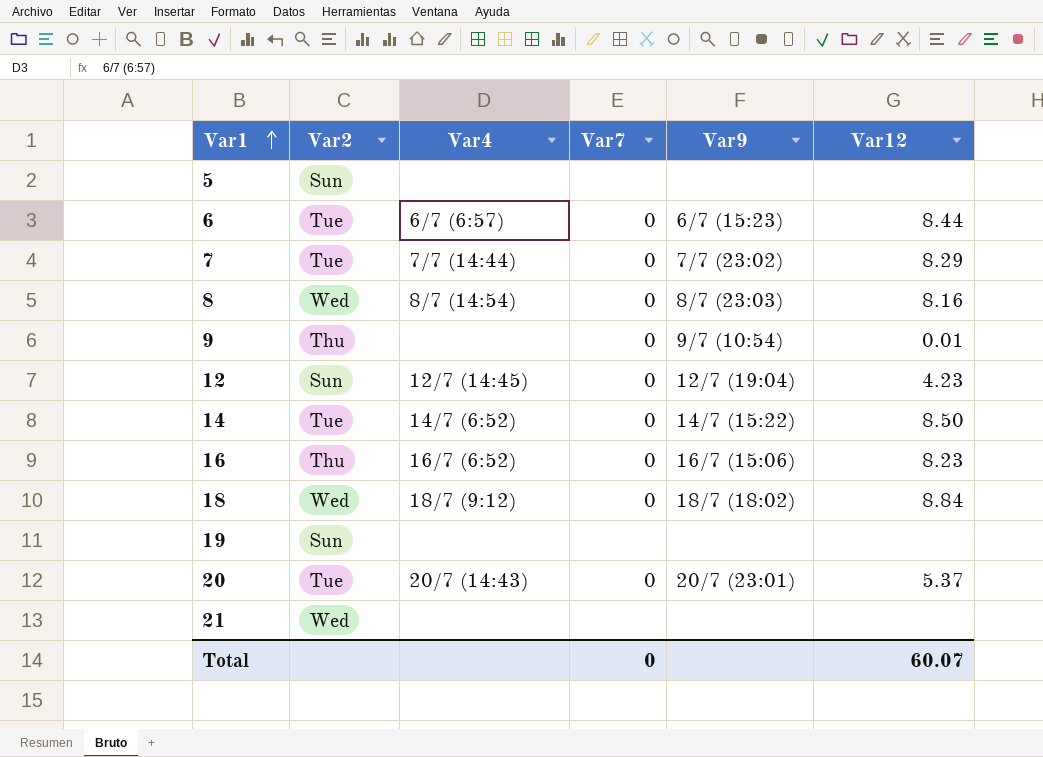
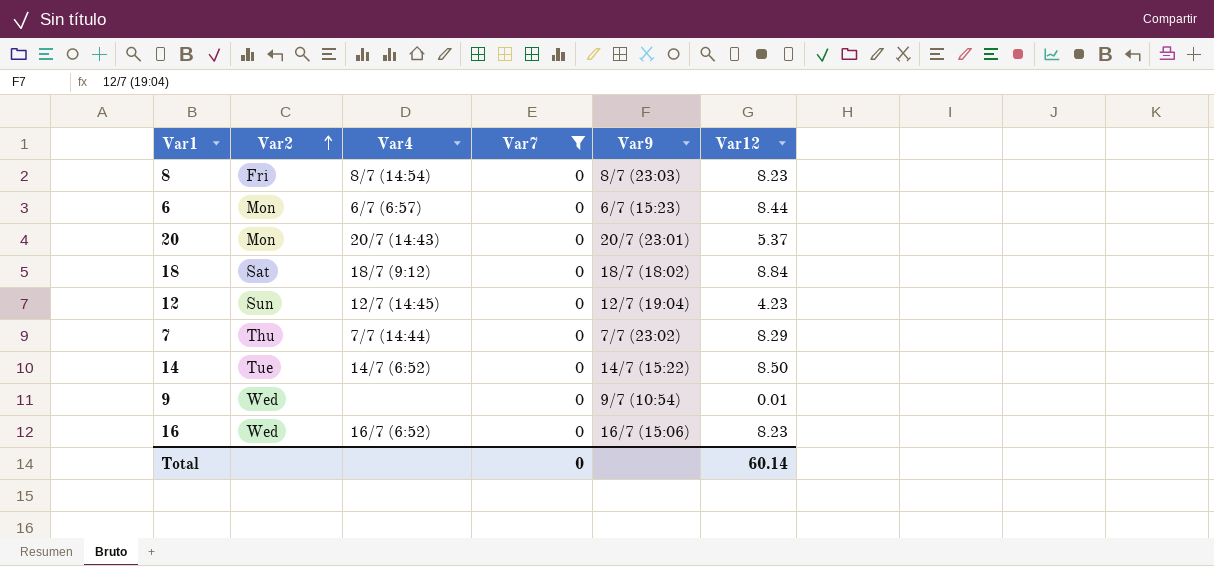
filter: none -> Var7 = 0
row order: Var1 ascending -> Var2 ascending
8 | Var2: Wed -> Fri
8 | Var12: 8.16 -> 8.23
6 | Var2: Tue -> Mon
20 | Var2: Tue -> Mon
18 | Var2: Wed -> Sat
7 | Var2: Tue -> Thu
9 | Var2: Thu -> Wed
16 | Var2: Thu -> Wed
Total | Var12: 60.07 -> 60.14

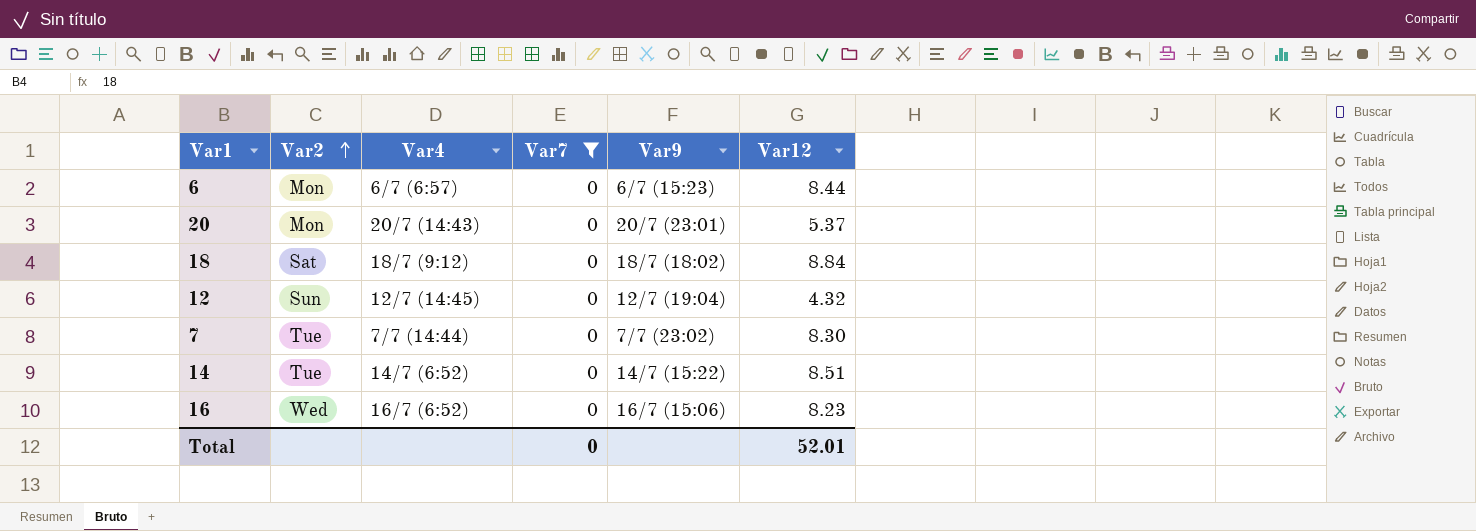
row 8: Fri | 8/7 (14:54) | 0 | 8/7 (23:03) | 8.23 -> none
row 9: Wed | none | 0 | 9/7 (10:54) | 0.01 -> none
12 | Var12: 4.23 -> 4.32
7 | Var2: Thu -> Tue
7 | Var12: 8.29 -> 8.30
14 | Var12: 8.50 -> 8.51
Total | Var12: 60.14 -> 52.01

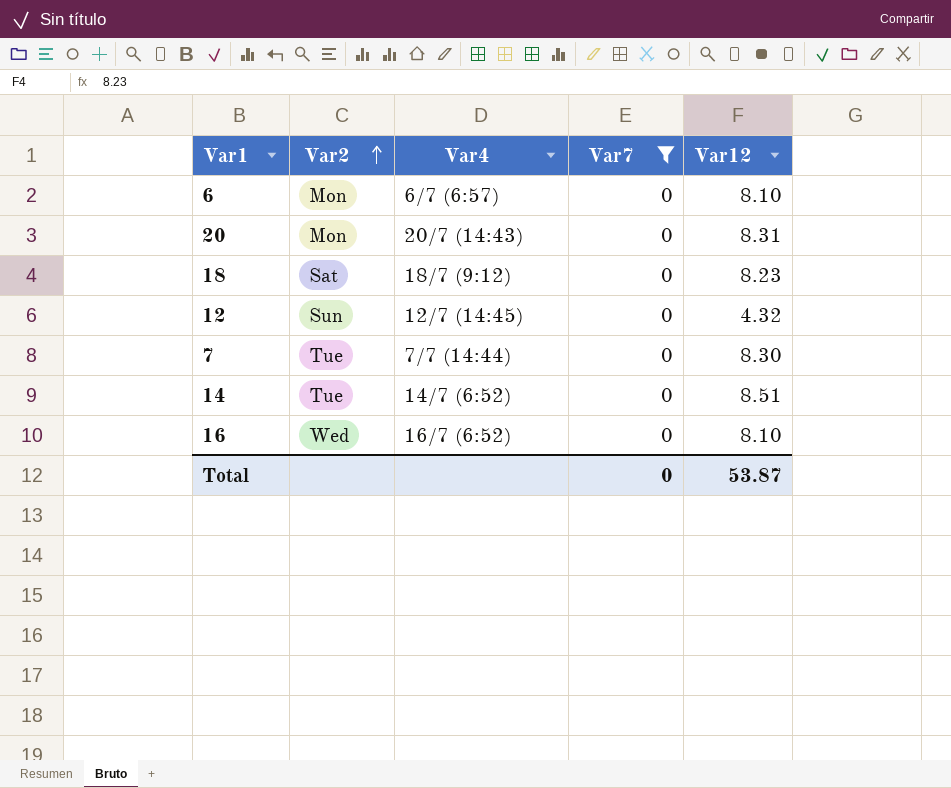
column Var9 | position: 5 -> none
6 | Var12: 8.44 -> 8.10
20 | Var12: 5.37 -> 8.31
18 | Var12: 8.84 -> 8.23
16 | Var12: 8.23 -> 8.10
Total | Var12: 52.01 -> 53.87

